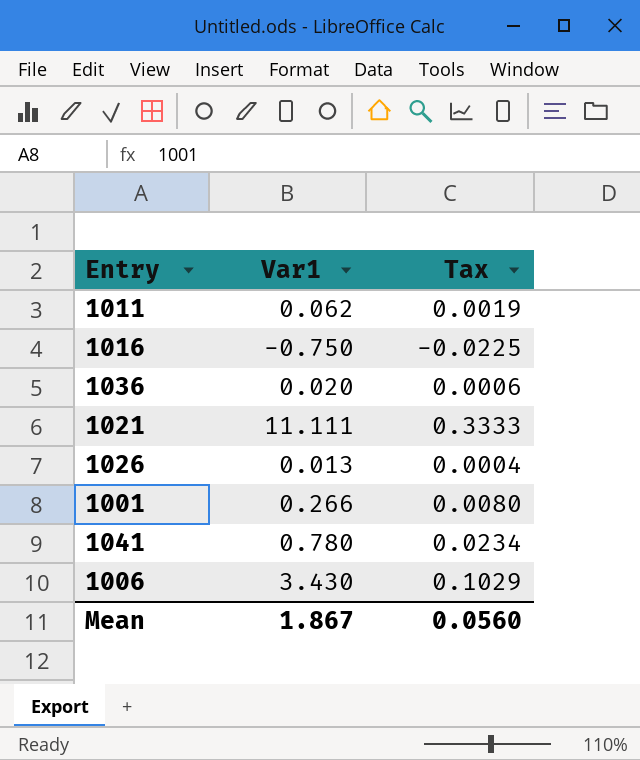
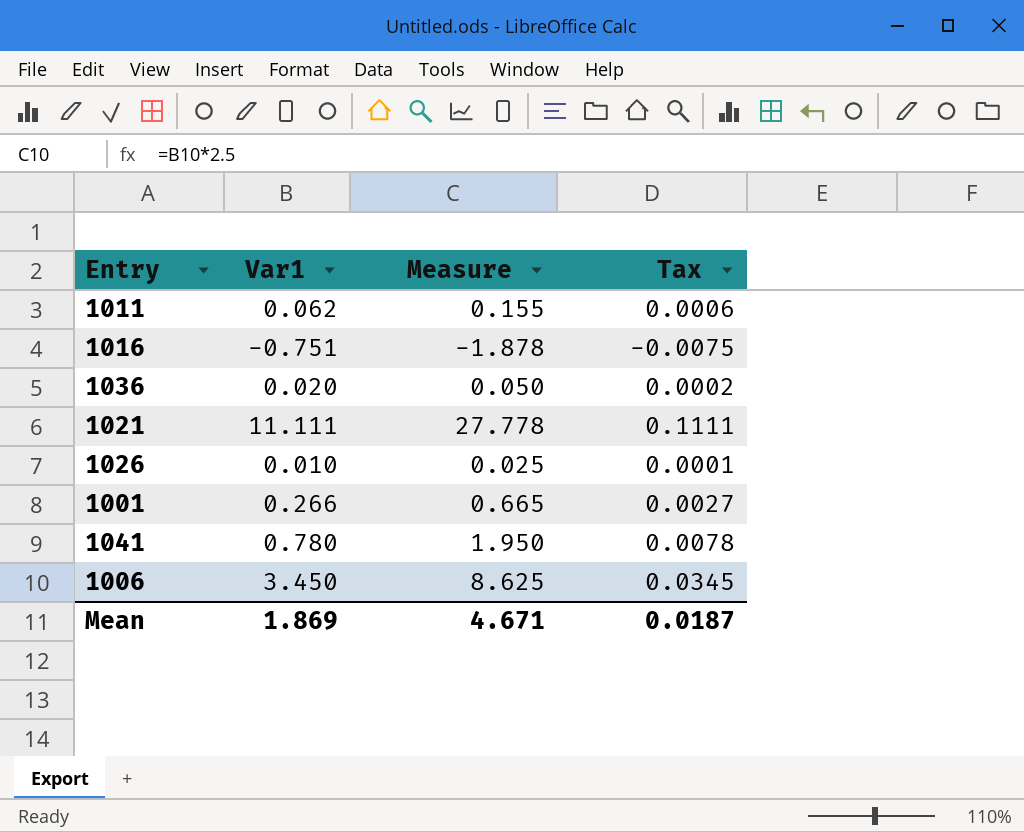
column Measure | formula: none -> [Var1] * 2.5
column Tax | formula: [Var1] * 0.03 -> [Var1] * 0.01
1016 | Var1: -0.750 -> -0.751
1026 | Var1: 0.013 -> 0.010
1006 | Var1: 3.430 -> 3.450
Mean | Var1: 1.867 -> 1.869
Mean | Tax: 0.0560 -> 0.0187

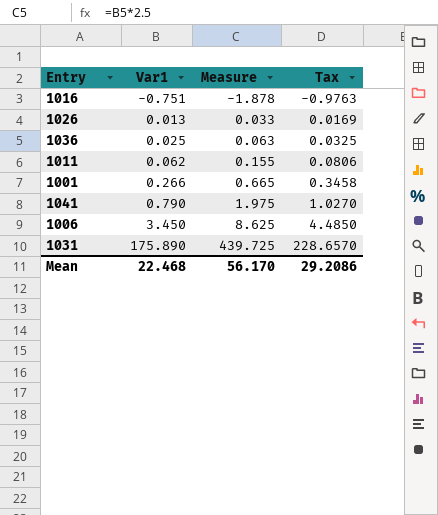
row order: none -> Var1 ascending
column Tax | formula: [Var1] * 0.01 -> [Var1] * 1.3
row 1021: 11.111 | 27.778 | 0.1111 -> none
1026 | Var1: 0.010 -> 0.013
1026 | Measure: 0.025 -> 0.033
1036 | Var1: 0.020 -> 0.025
1036 | Measure: 0.050 -> 0.063
1041 | Var1: 0.780 -> 0.790
1041 | Measure: 1.950 -> 1.975
row 1031: none -> 175.890 | 439.725 | 228.6570
Mean | Var1: 1.869 -> 22.468
Mean | Measure: 4.671 -> 56.170
Mean | Tax: 0.0187 -> 29.2086

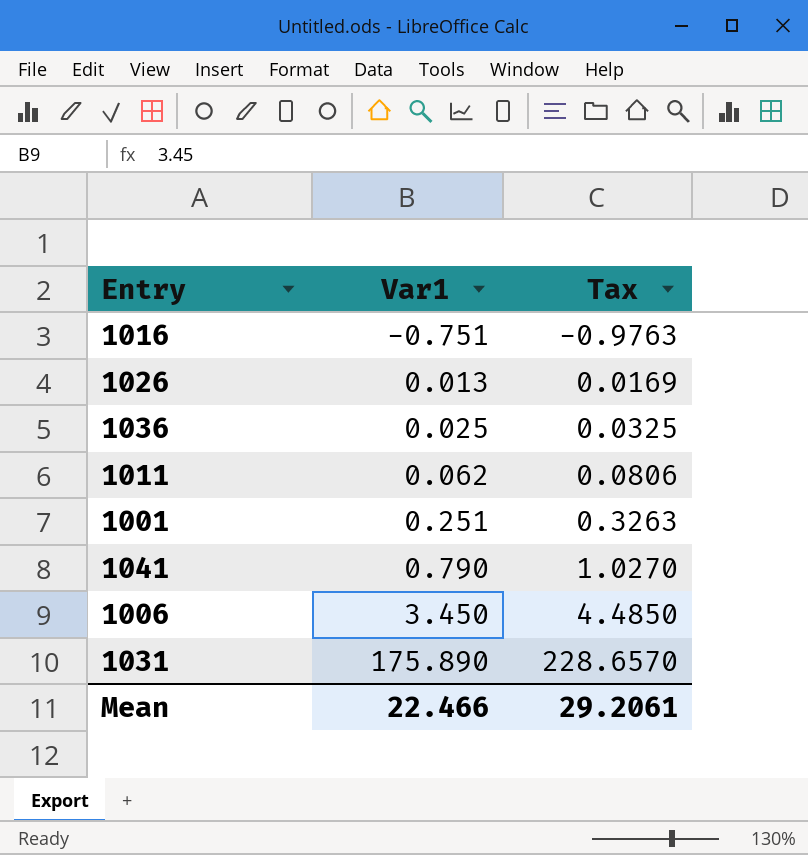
column Measure | formula: [Var1] * 2.5 -> none
1001 | Var1: 0.266 -> 0.251
1001 | Tax: 0.3458 -> 0.3263
Mean | Var1: 22.468 -> 22.466
Mean | Tax: 29.2086 -> 29.2061

